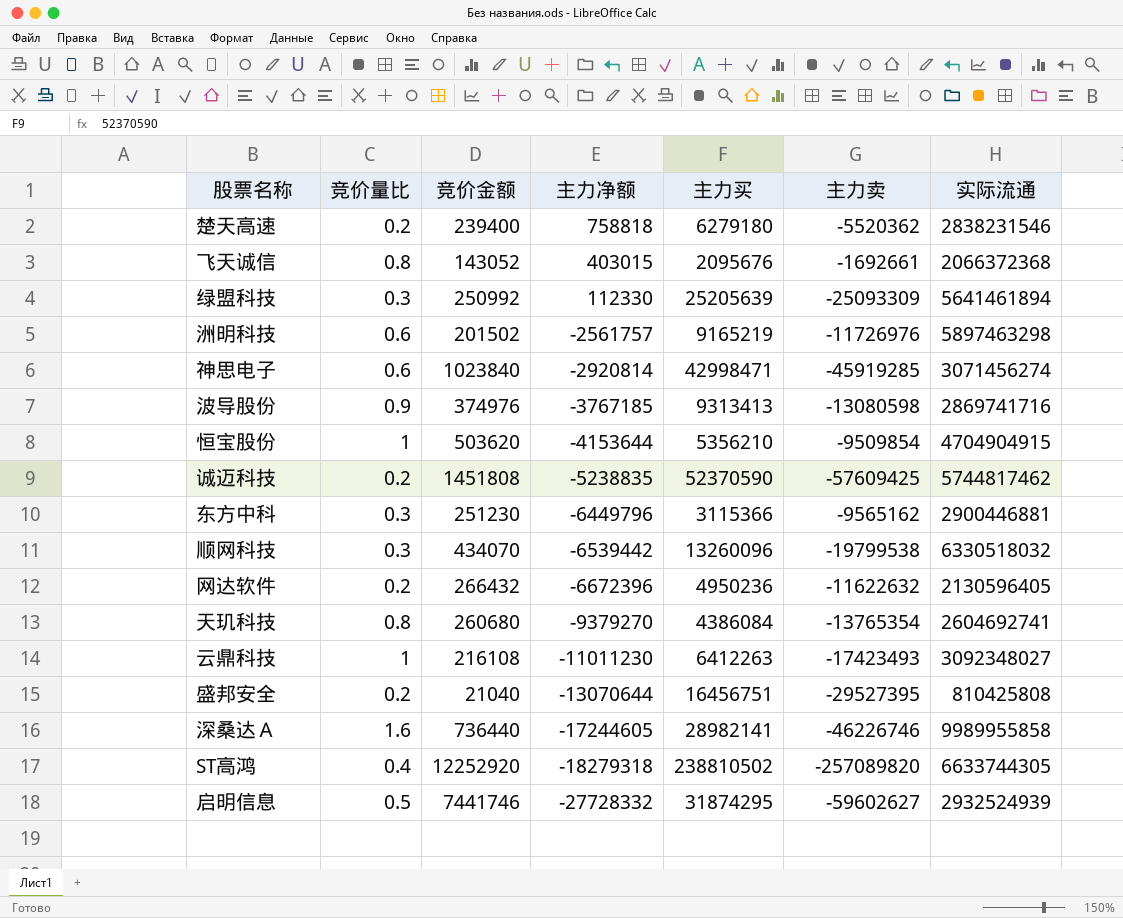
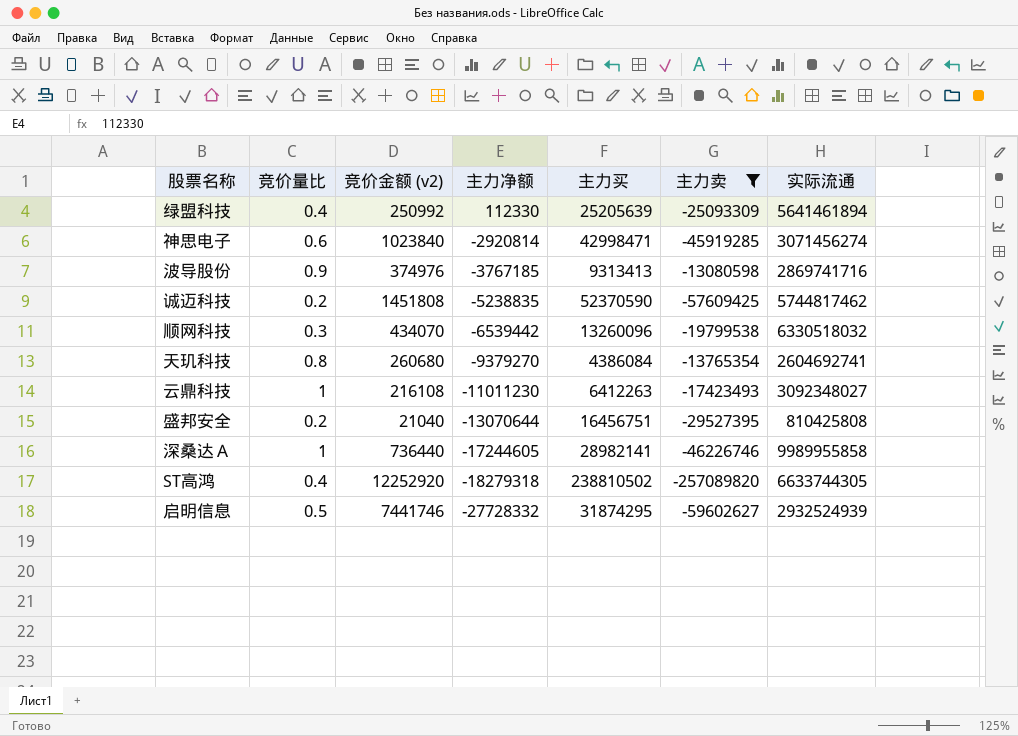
filter: none -> 主力卖 <= -13080598
column name: 竞价金额 -> 竞价金额 (v2)
绿盟科技 | 竞价量比: 0.3 -> 0.4
深桑达Ａ | 竞价量比: 1.6 -> 1

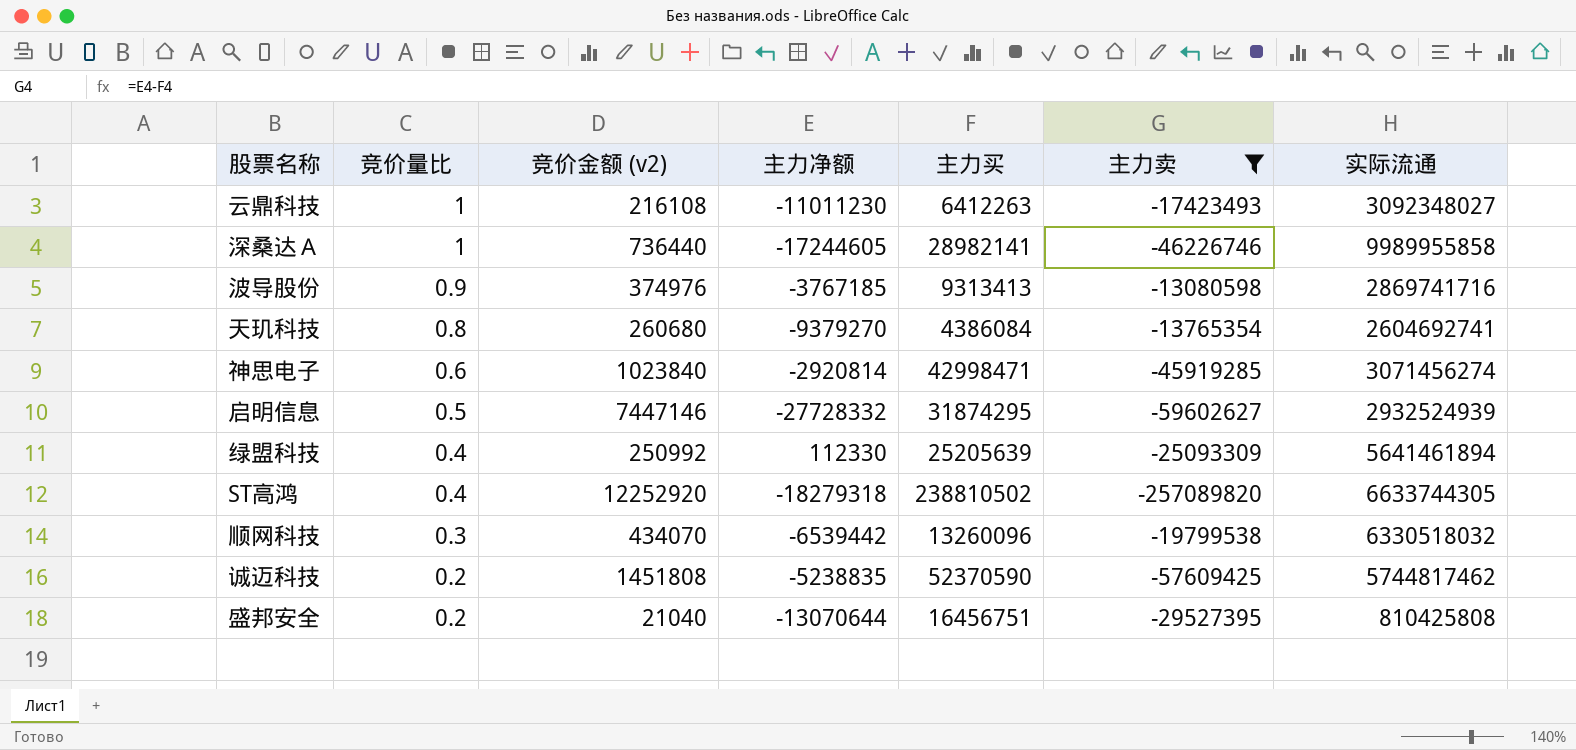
row order: 主力净额 descending -> 竞价量比 descending
启明信息 | 竞价金额 (v2): 7441746 -> 7447146

